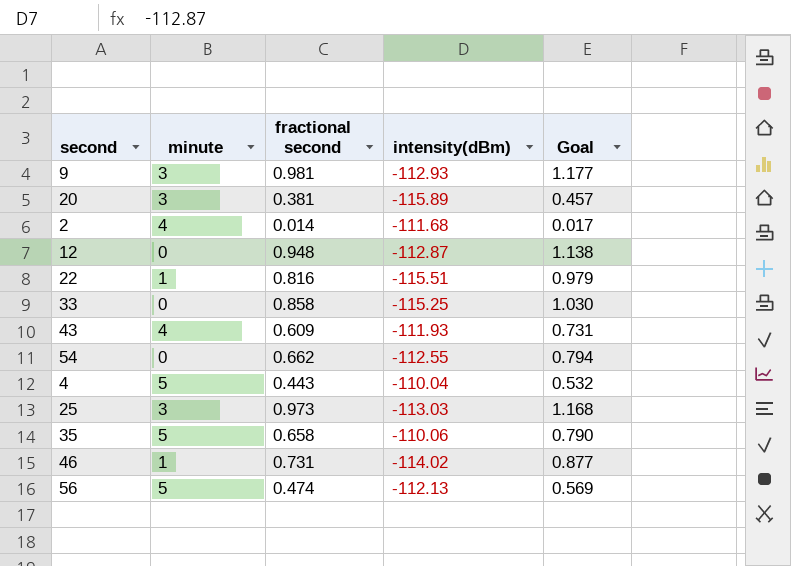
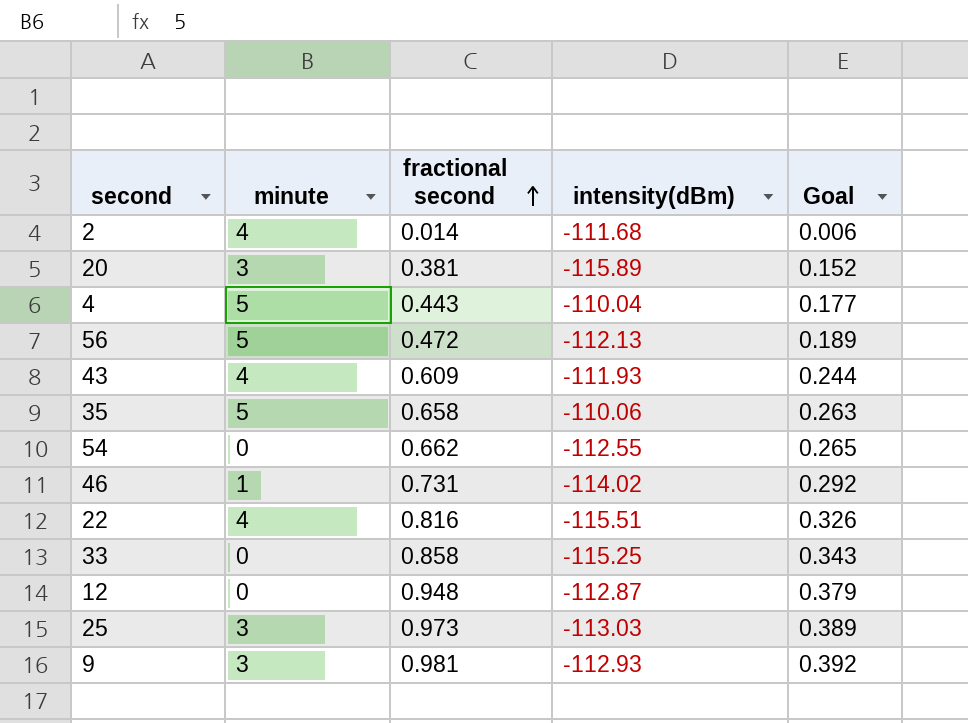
row order: none -> fractional second ascending
column Goal | formula: [fractional second] * 1.2 -> [fractional second] * 0.4
56 | fractional second: 0.474 -> 0.472
22 | minute: 1 -> 4

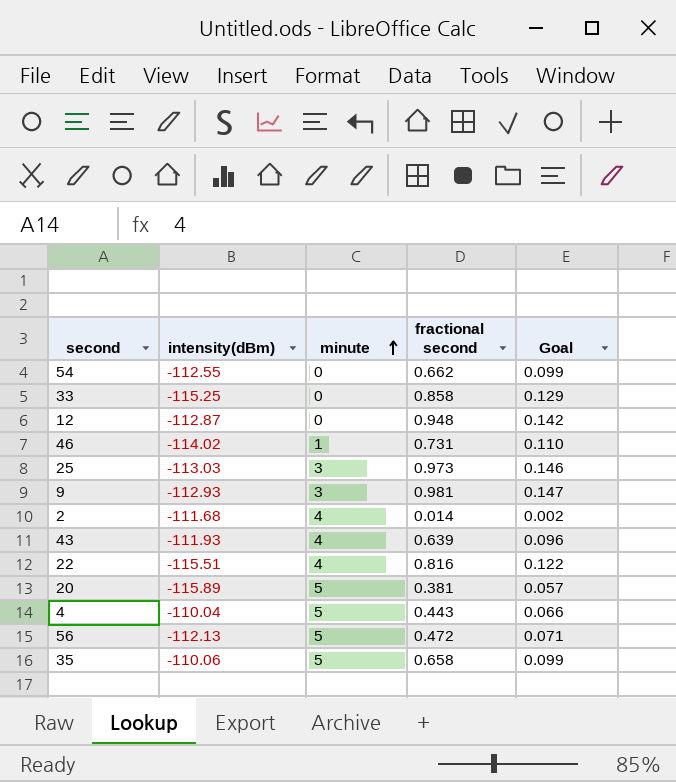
row order: fractional second ascending -> minute ascending
column intensity(dBm) | position: 4 -> 2
column Goal | formula: [fractional second] * 0.4 -> [fractional second] * 0.15
43 | fractional second: 0.609 -> 0.639
20 | minute: 3 -> 5

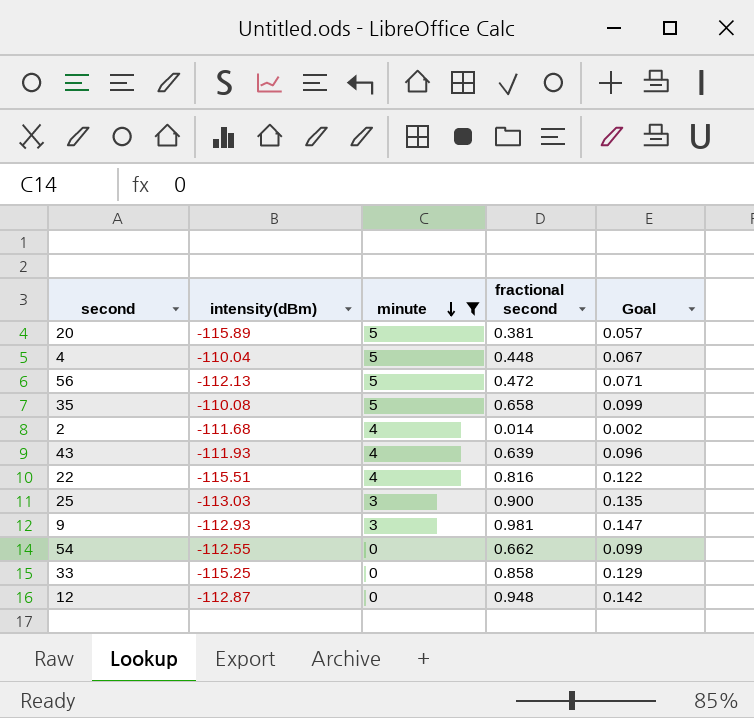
filter: none -> minute != 1
row order: minute ascending -> minute descending
4 | fractional second: 0.443 -> 0.448
4 | Goal: 0.066 -> 0.067
35 | intensity(dBm): -110.06 -> -110.08
25 | fractional second: 0.973 -> 0.900
25 | Goal: 0.146 -> 0.135

